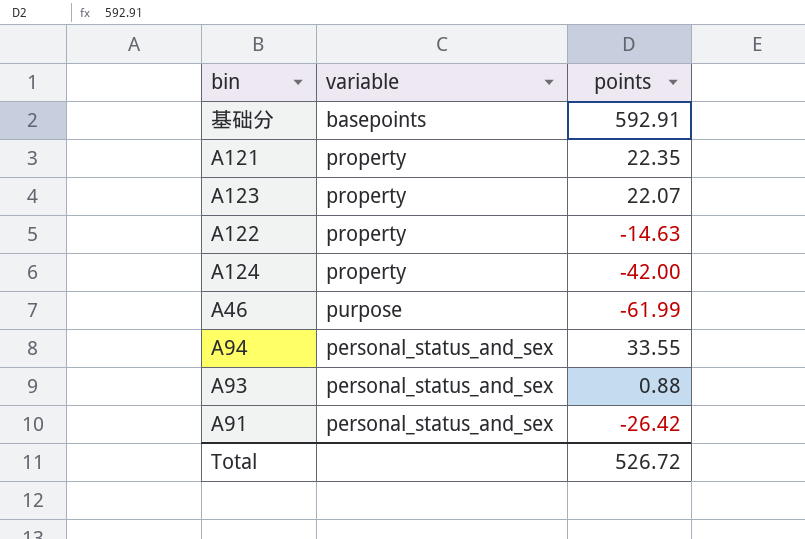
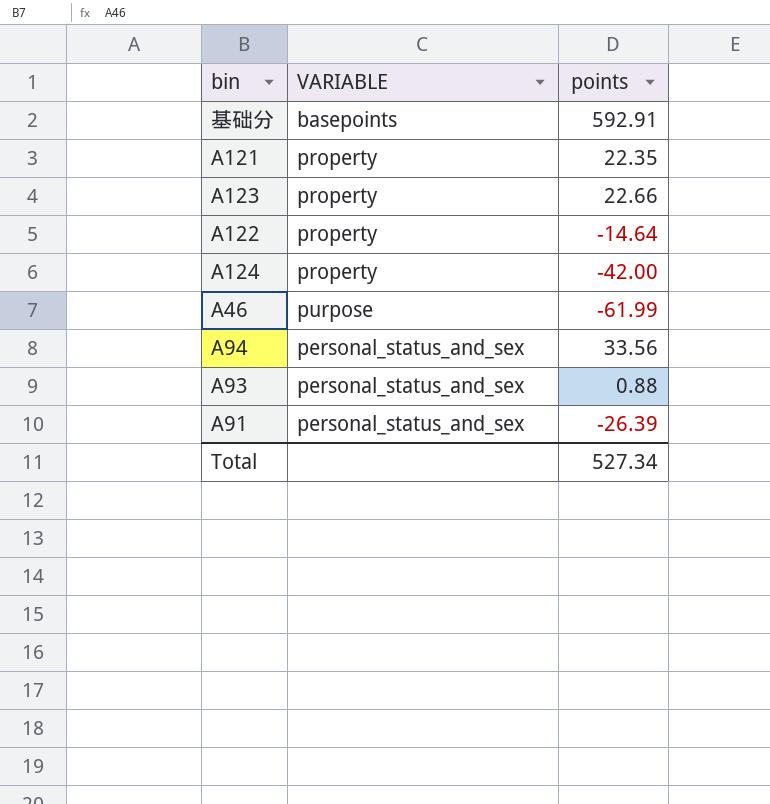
column name: variable -> VARIABLE
A123 | points: 22.07 -> 22.66
A122 | points: -14.63 -> -14.64
A94 | points: 33.55 -> 33.56
A91 | points: -26.42 -> -26.39
Total | points: 526.72 -> 527.34

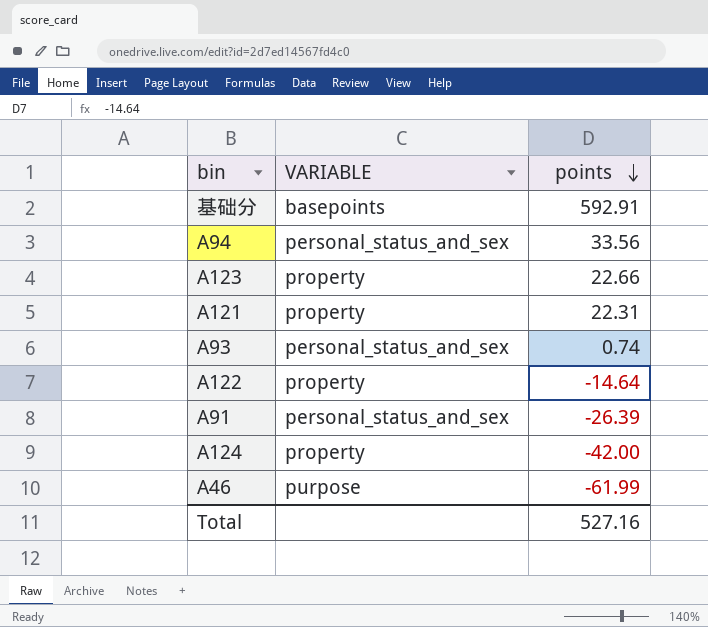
row order: none -> points descending
A121 | points: 22.35 -> 22.31
A93 | points: 0.88 -> 0.74
Total | points: 527.34 -> 527.16

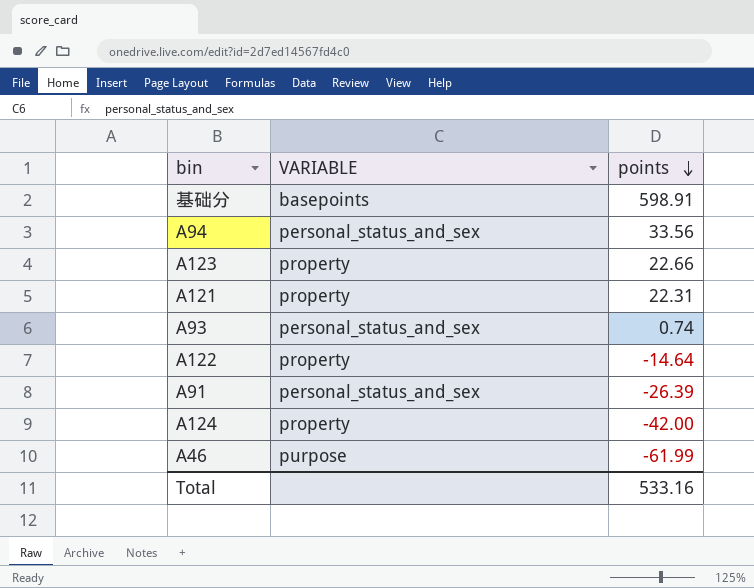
基础分 | points: 592.91 -> 598.91
Total | points: 527.16 -> 533.16

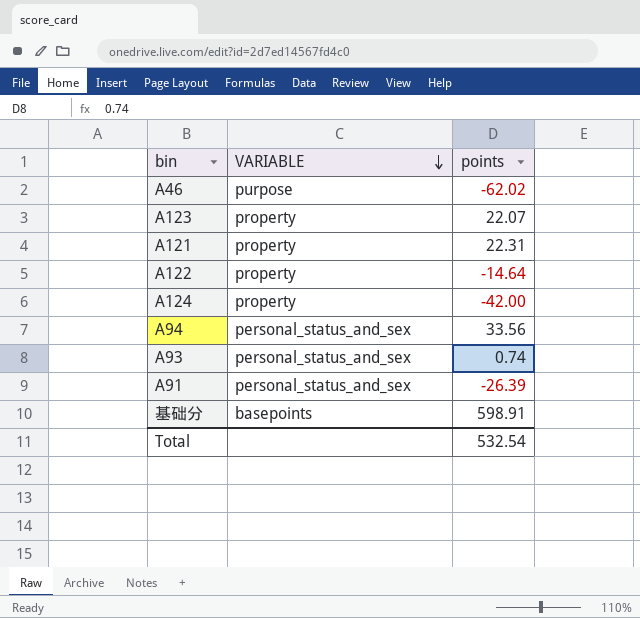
row order: points descending -> VARIABLE descending
A46 | points: -61.99 -> -62.02
A123 | points: 22.66 -> 22.07
Total | points: 533.16 -> 532.54

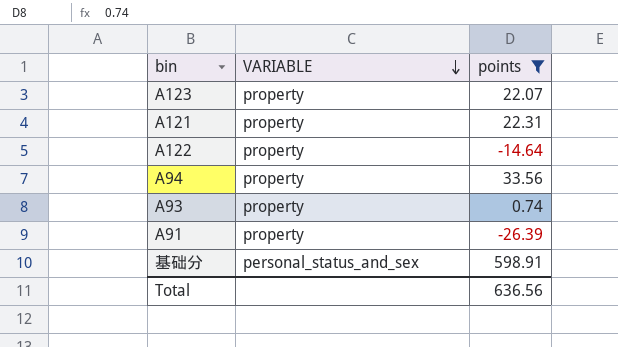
filter: none -> points >= -26.39
A94 | VARIABLE: personal_status_and_sex -> property
A93 | VARIABLE: personal_status_and_sex -> property
A91 | VARIABLE: personal_status_and_sex -> property
基础分 | VARIABLE: basepoints -> personal_status_and_sex
Total | points: 532.54 -> 636.56

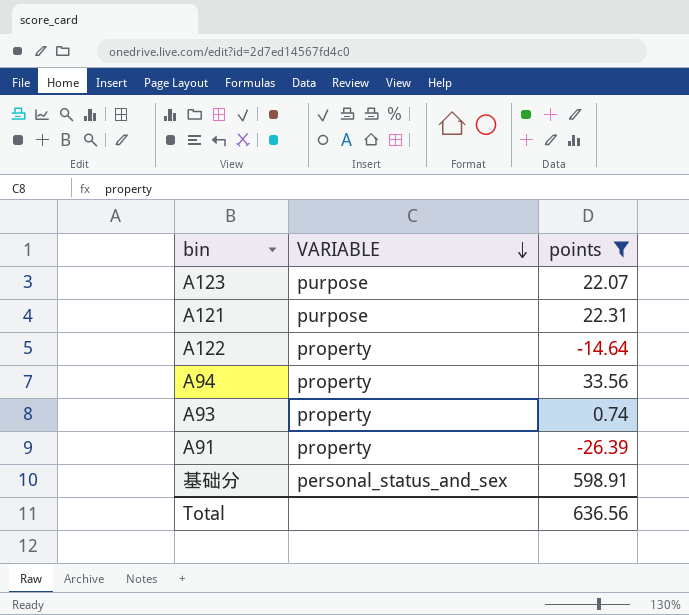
A123 | VARIABLE: property -> purpose
A121 | VARIABLE: property -> purpose

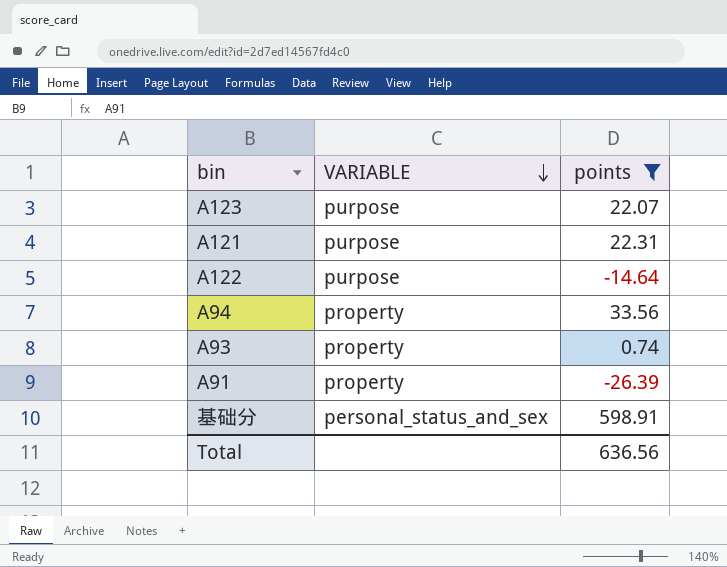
A122 | VARIABLE: property -> purpose

